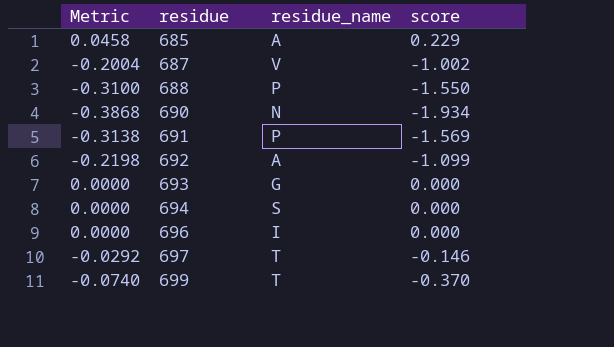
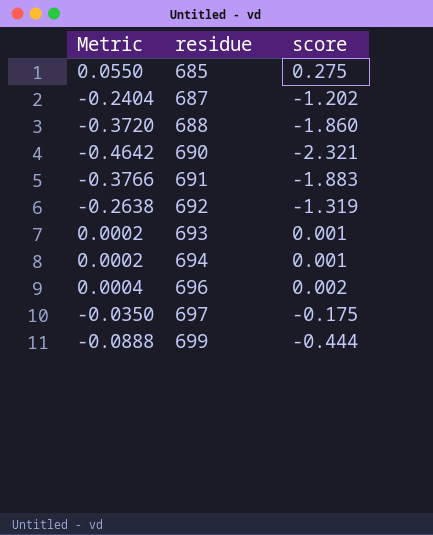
column residue_name | position: 3 -> none
685 | Metric: 0.0458 -> 0.0550
685 | score: 0.229 -> 0.275
687 | Metric: -0.2004 -> -0.2404
687 | score: -1.002 -> -1.202
688 | Metric: -0.3100 -> -0.3720
688 | score: -1.550 -> -1.860
690 | Metric: -0.3868 -> -0.4642
690 | score: -1.934 -> -2.321
691 | Metric: -0.3138 -> -0.3766
691 | score: -1.569 -> -1.883
692 | Metric: -0.2198 -> -0.2638
692 | score: -1.099 -> -1.319
693 | Metric: 0.0000 -> 0.0002
693 | score: 0.000 -> 0.001
694 | Metric: 0.0000 -> 0.0002
694 | score: 0.000 -> 0.001
696 | Metric: 0.0000 -> 0.0004
696 | score: 0.000 -> 0.002
697 | Metric: -0.0292 -> -0.0350
697 | score: -0.146 -> -0.175
699 | Metric: -0.0740 -> -0.0888
699 | score: -0.370 -> -0.444

